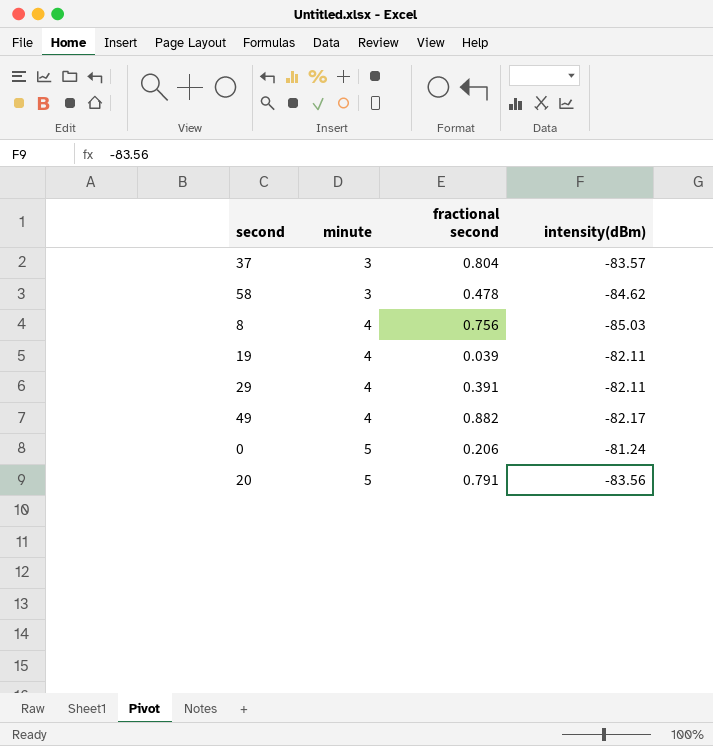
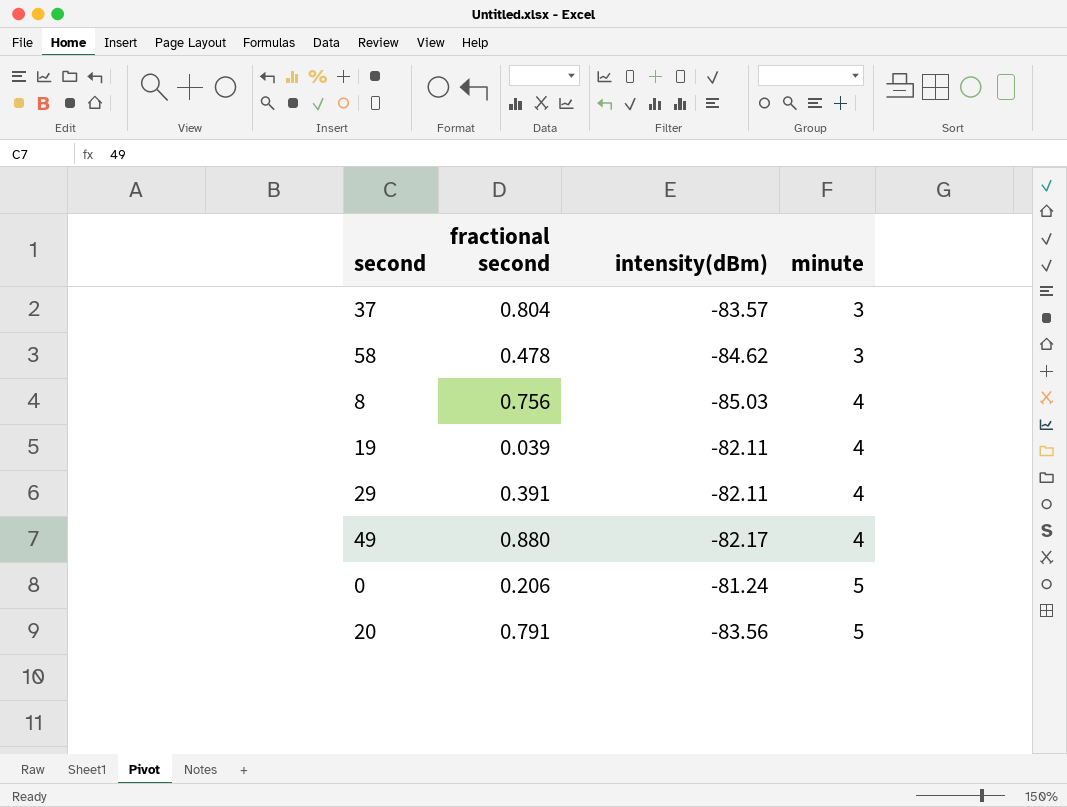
column minute | position: 2 -> 4
49 | fractional second: 0.882 -> 0.880

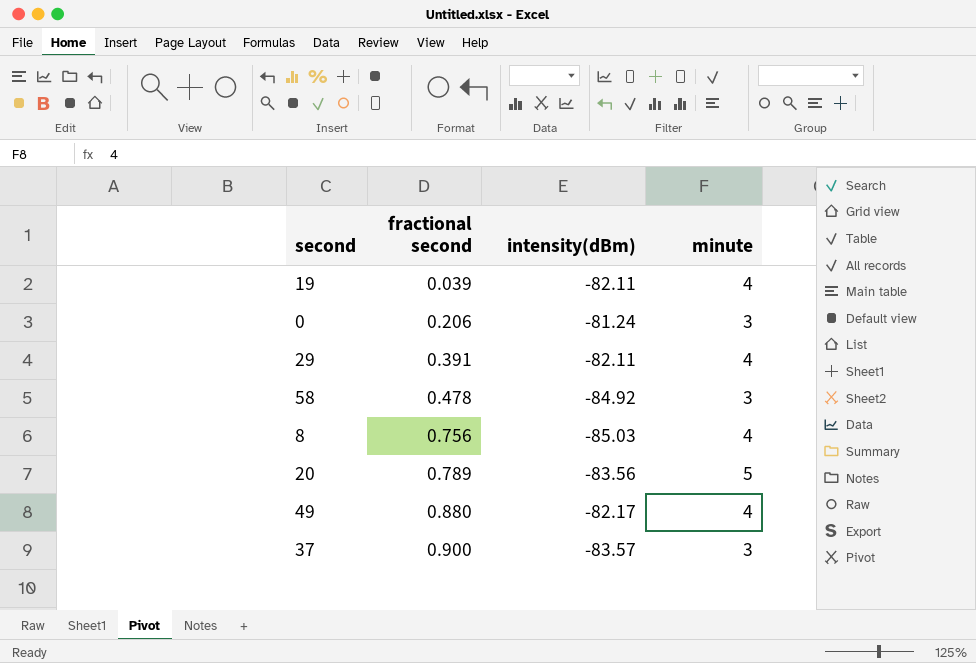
row order: minute ascending -> fractional second ascending
0 | minute: 5 -> 3
58 | intensity(dBm): -84.62 -> -84.92
20 | fractional second: 0.791 -> 0.789
37 | fractional second: 0.804 -> 0.900

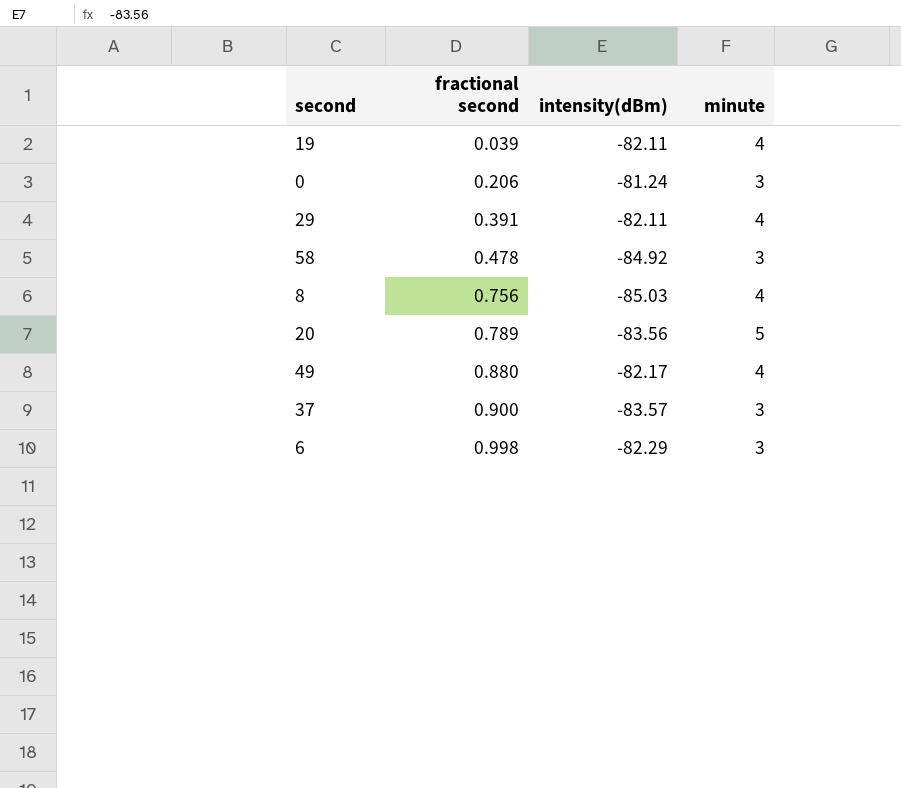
row 6: none -> 0.998 | -82.29 | 3

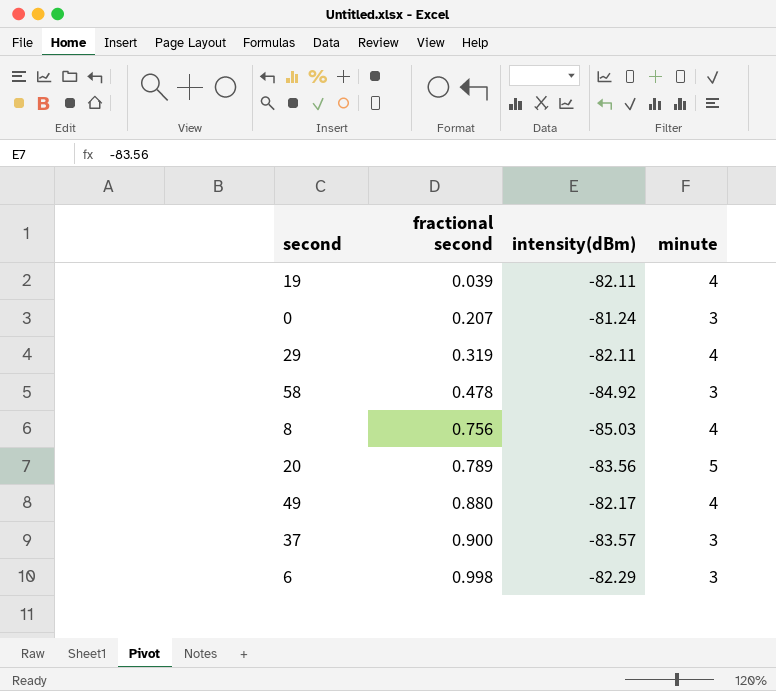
0 | fractional second: 0.206 -> 0.207
29 | fractional second: 0.391 -> 0.319

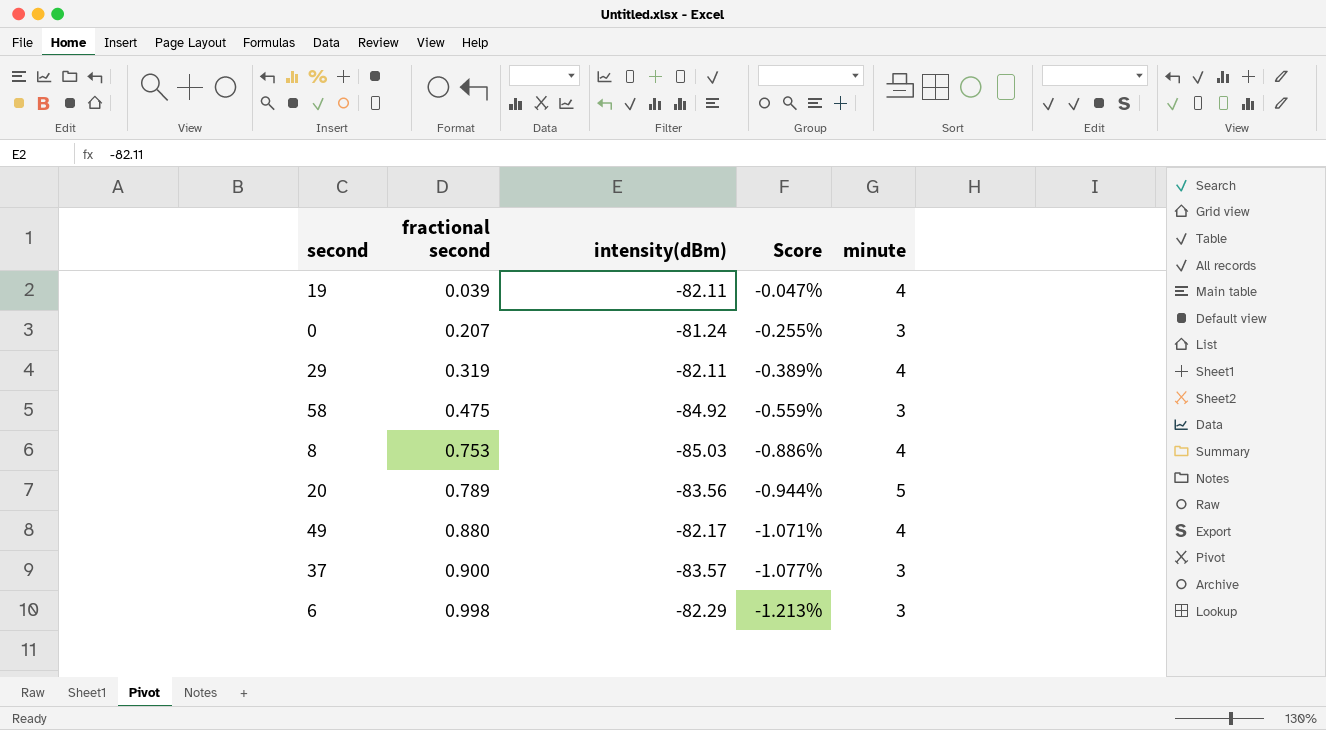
column Score | formula: none -> [fractional second] / [intensity(dBm)]
58 | fractional second: 0.478 -> 0.475
8 | fractional second: 0.756 -> 0.753

